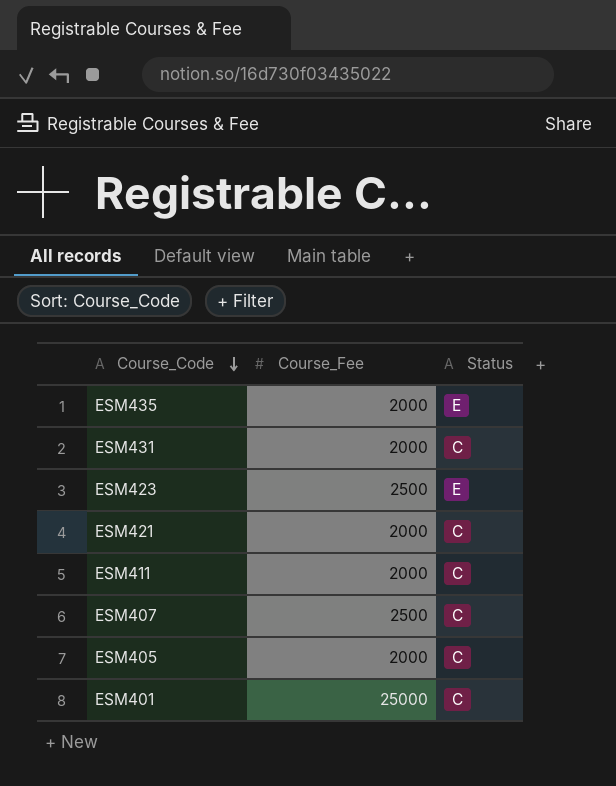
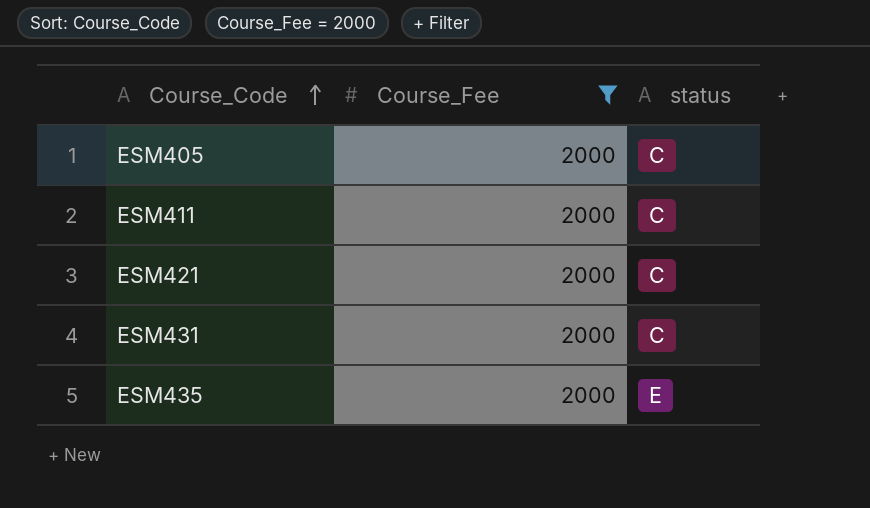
filter: none -> Course_Fee = 2000
row order: Course_Code descending -> Course_Code ascending
column name: Status -> status

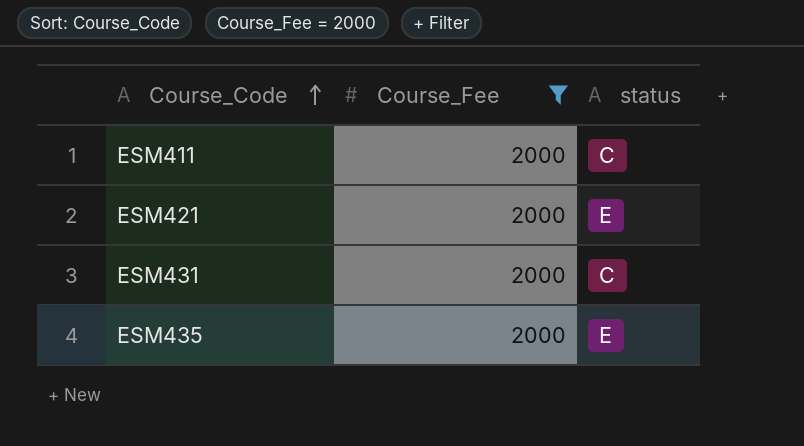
row ESM405: 2000 | C -> none
ESM421 | status: C -> E

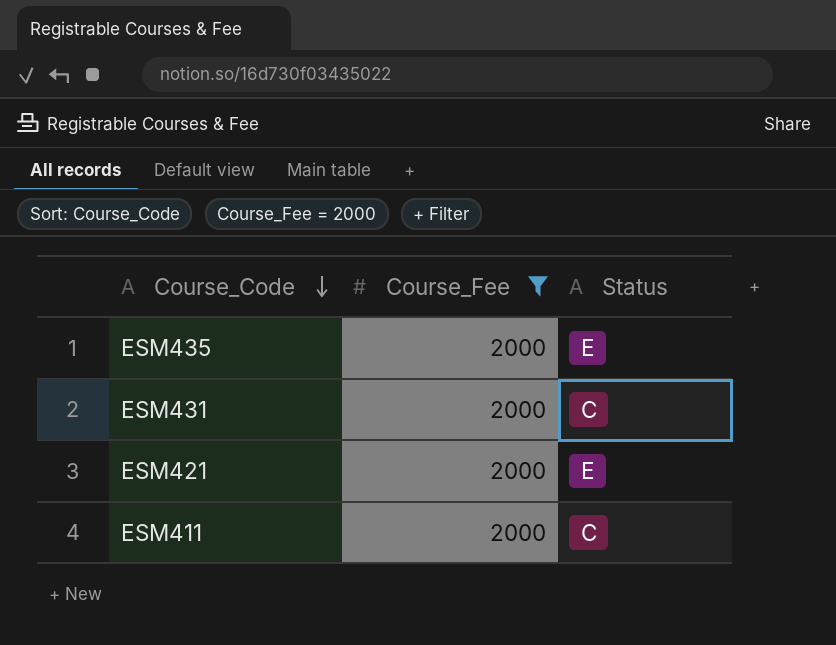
row order: Course_Code ascending -> Course_Code descending
column name: status -> Status

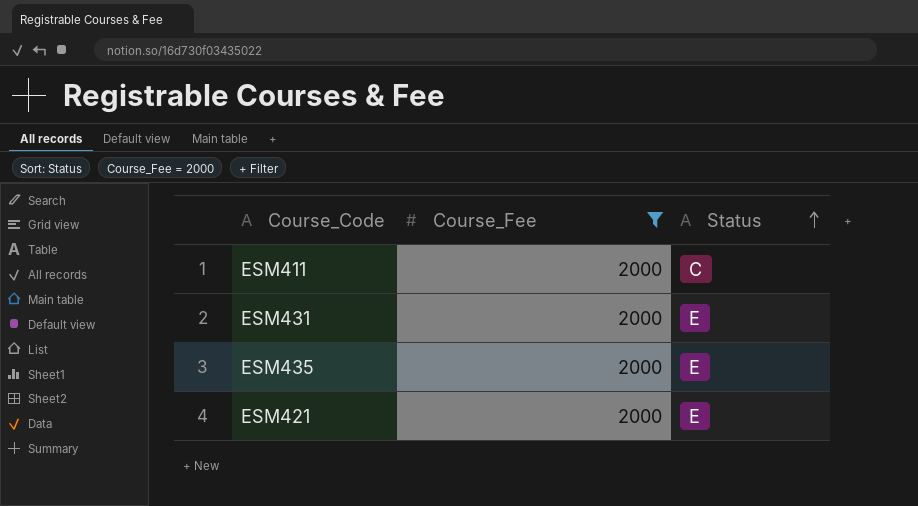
row order: Course_Code descending -> Status ascending
ESM431 | Status: C -> E

